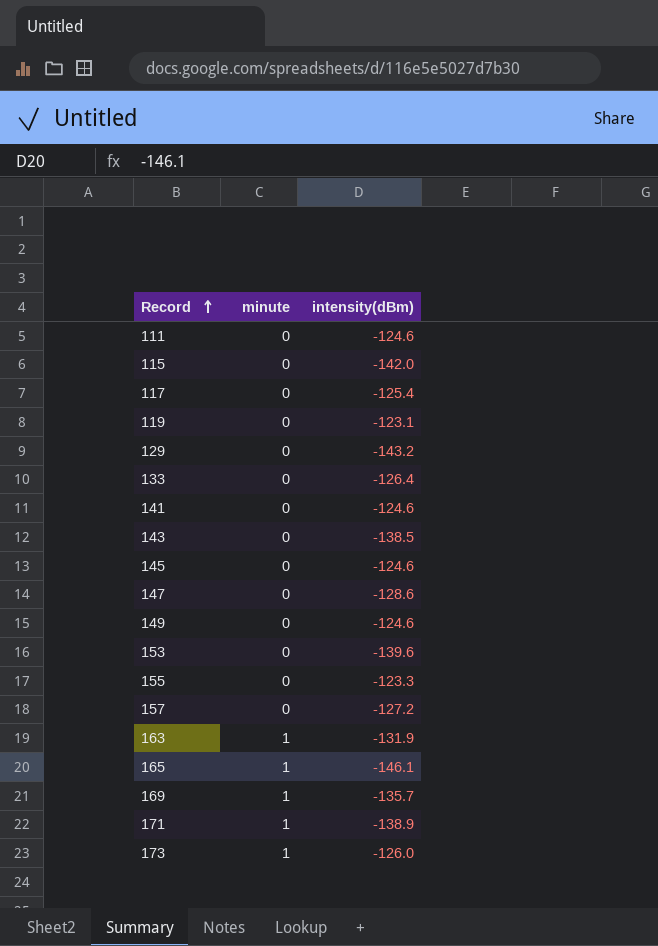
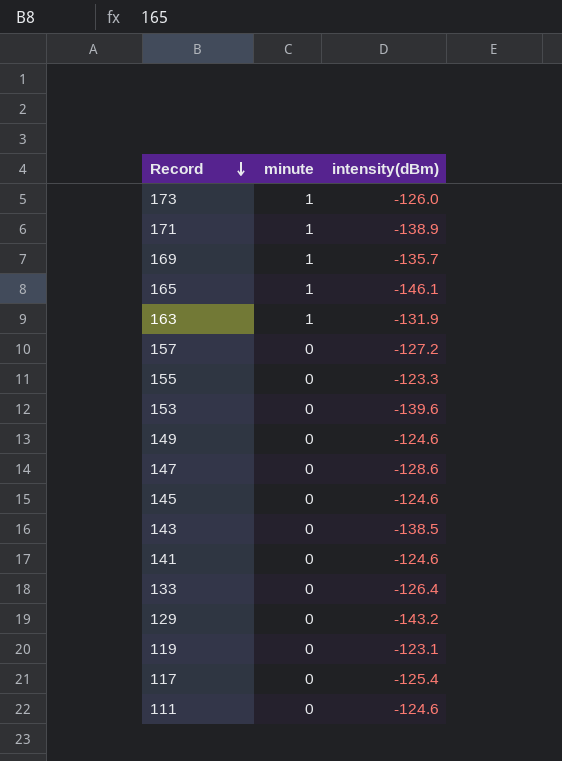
row order: Record ascending -> Record descending
row 115: 0 | -142.0 -> none

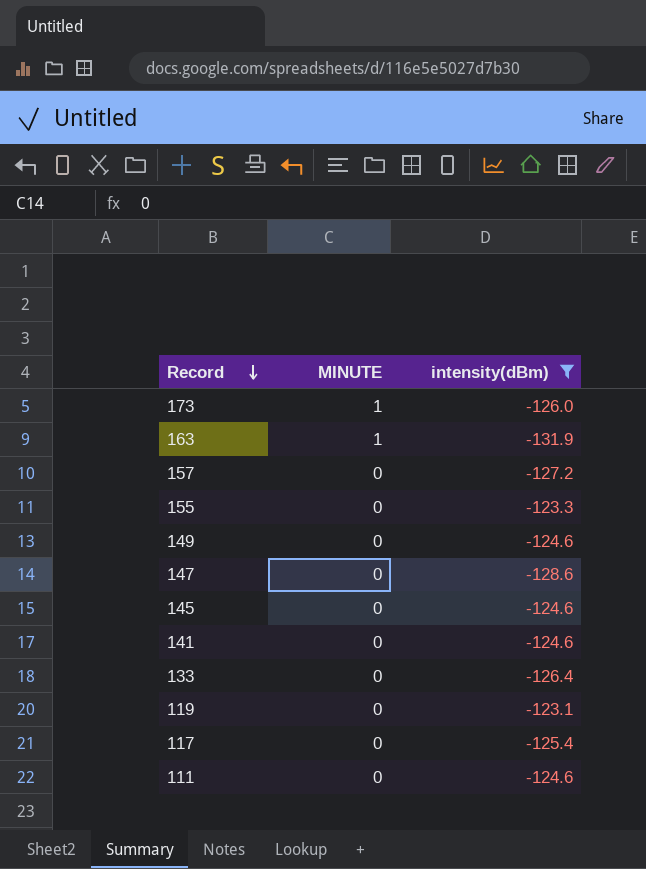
filter: none -> intensity(dBm) >= -131.9
column name: minute -> MINUTE

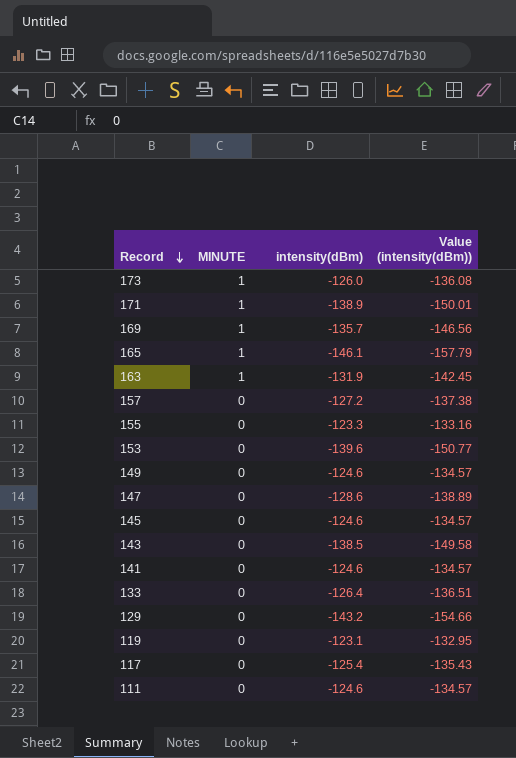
filter: intensity(dBm) >= -131.9 -> none
column Value (intensity(dBm)) | formula: none -> [intensity(dBm)] * 1.08

